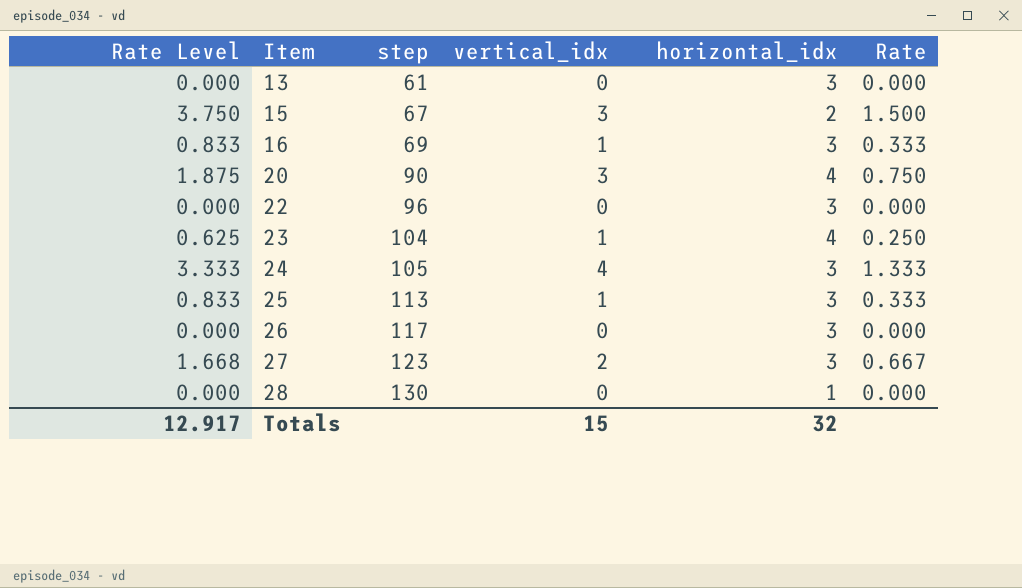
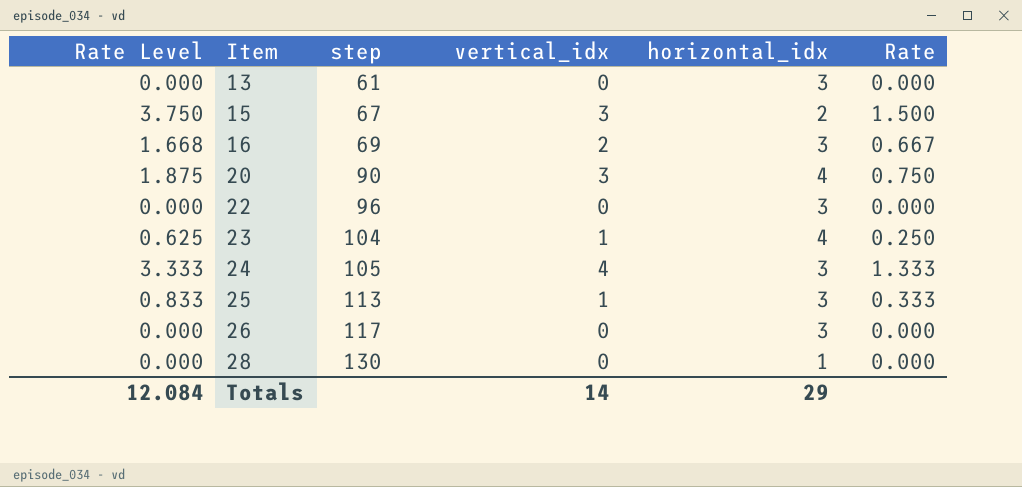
row 27: 1.668 | 123 | 2 | 3 | 0.667 -> none
16 | Rate Level: 0.833 -> 1.668
16 | vertical_idx: 1 -> 2
16 | Rate: 0.333 -> 0.667
Totals | Rate Level: 12.917 -> 12.084
Totals | vertical_idx: 15 -> 14
Totals | horizontal_idx: 32 -> 29

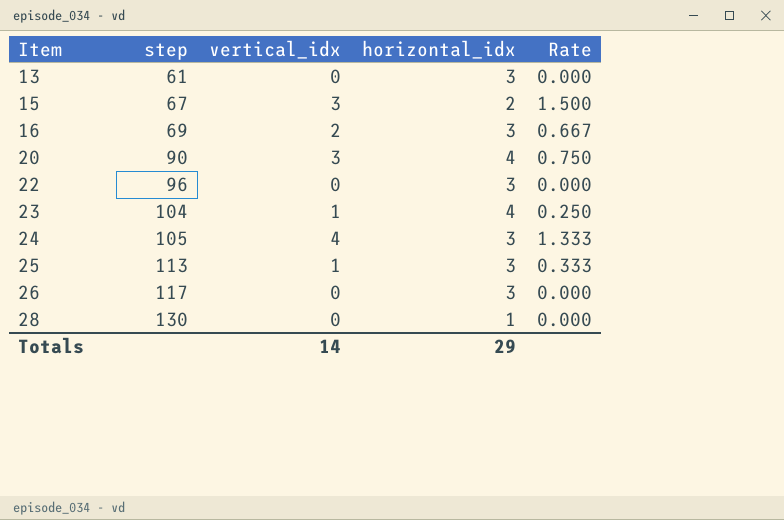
column Rate Level | formula: [Rate] * 2.5 -> none

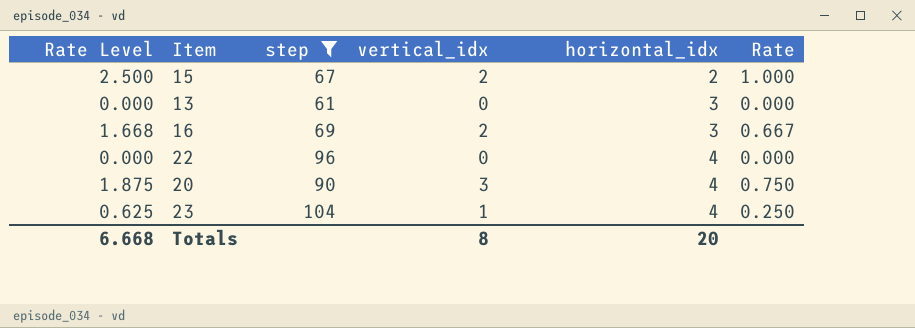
filter: none -> step <= 104
row order: Item ascending -> horizontal_idx ascending
column Rate Level | formula: none -> [Rate] * 2.5
15 | vertical_idx: 3 -> 2
15 | Rate: 1.500 -> 1.000
22 | horizontal_idx: 3 -> 4
Totals | vertical_idx: 14 -> 8
Totals | horizontal_idx: 29 -> 20

